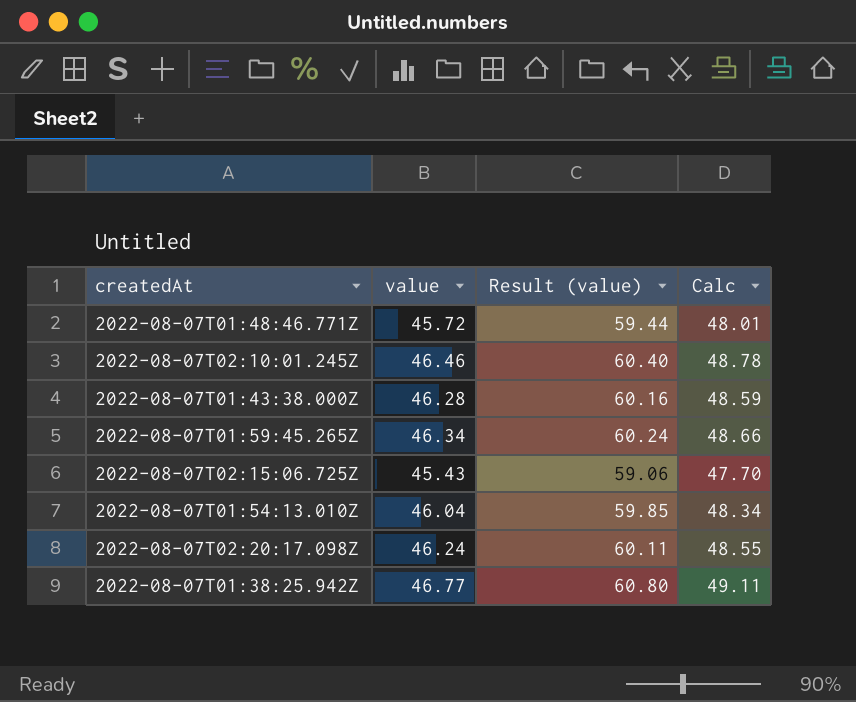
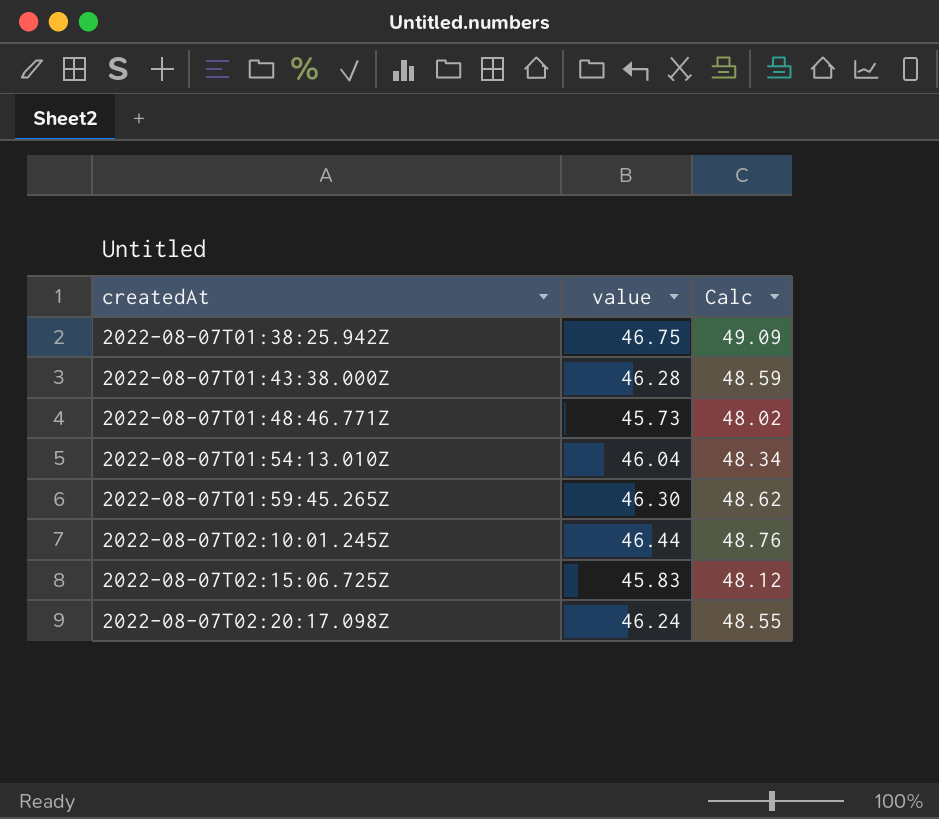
row order: none -> createdAt ascending
column Result (value) | formula: [value] * 1.3 -> none
2022-08-07T01:38:25.942Z | value: 46.77 -> 46.75
2022-08-07T01:38:25.942Z | Calc: 49.11 -> 49.09
2022-08-07T01:48:46.771Z | value: 45.72 -> 45.73
2022-08-07T01:48:46.771Z | Calc: 48.01 -> 48.02
2022-08-07T01:59:45.265Z | value: 46.34 -> 46.30
2022-08-07T01:59:45.265Z | Calc: 48.66 -> 48.62
2022-08-07T02:10:01.245Z | value: 46.46 -> 46.44
2022-08-07T02:10:01.245Z | Calc: 48.78 -> 48.76
2022-08-07T02:15:06.725Z | value: 45.43 -> 45.83
2022-08-07T02:15:06.725Z | Calc: 47.70 -> 48.12

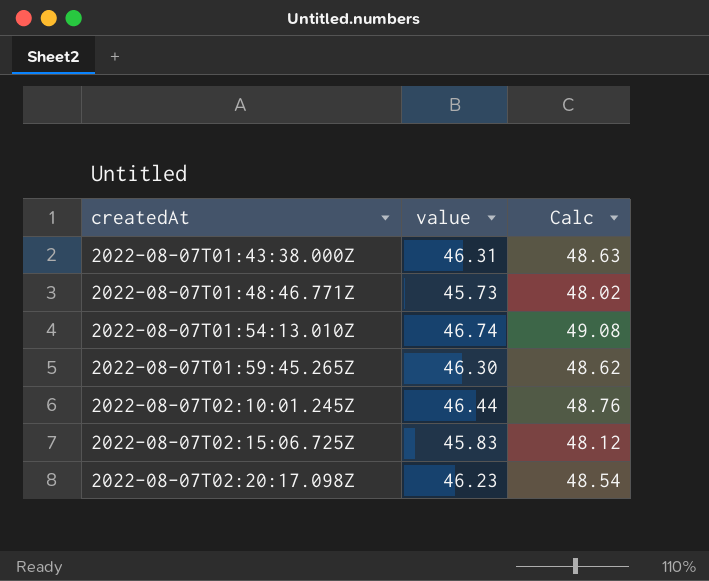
row 2022-08-07T01:38:25.942Z: 46.75 | 49.09 -> none
2022-08-07T01:43:38.000Z | value: 46.28 -> 46.31
2022-08-07T01:43:38.000Z | Calc: 48.59 -> 48.63
2022-08-07T01:54:13.010Z | value: 46.04 -> 46.74
2022-08-07T01:54:13.010Z | Calc: 48.34 -> 49.08
2022-08-07T02:20:17.098Z | value: 46.24 -> 46.23
2022-08-07T02:20:17.098Z | Calc: 48.55 -> 48.54

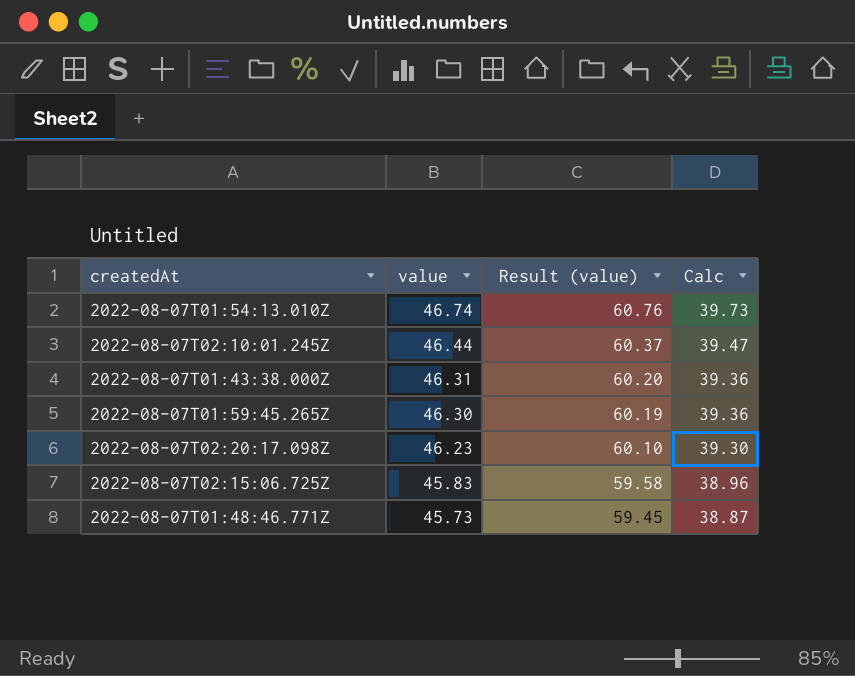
row order: createdAt ascending -> value descending
column Result (value) | formula: none -> [value] * 1.3
column Calc | formula: [value] * 1.05 -> [value] * 0.85

